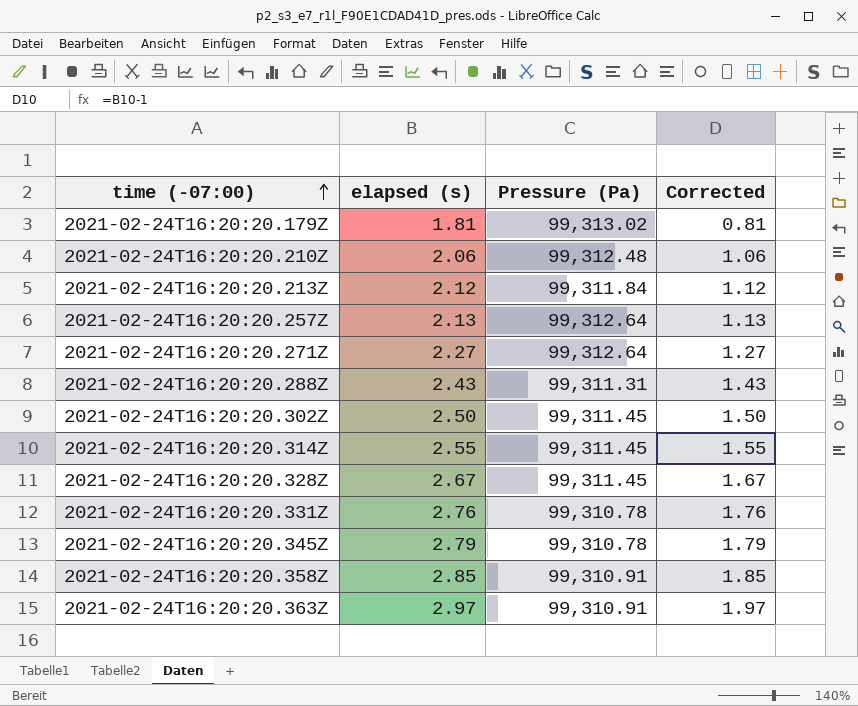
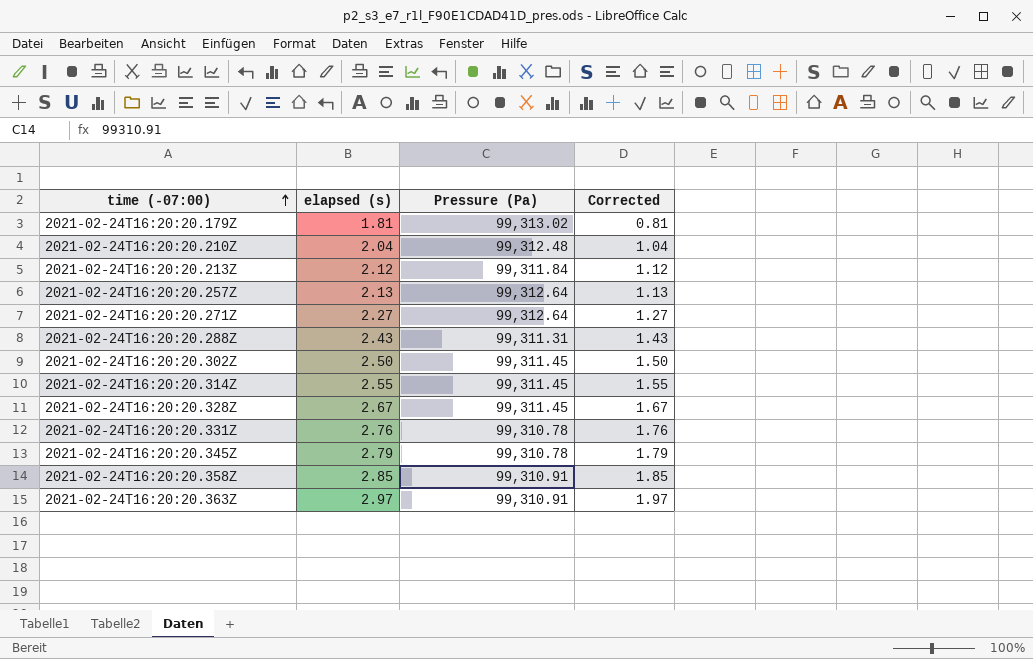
2021-02-24T16:20:20.210Z | elapsed (s): 2.06 -> 2.04
2021-02-24T16:20:20.210Z | Corrected: 1.06 -> 1.04

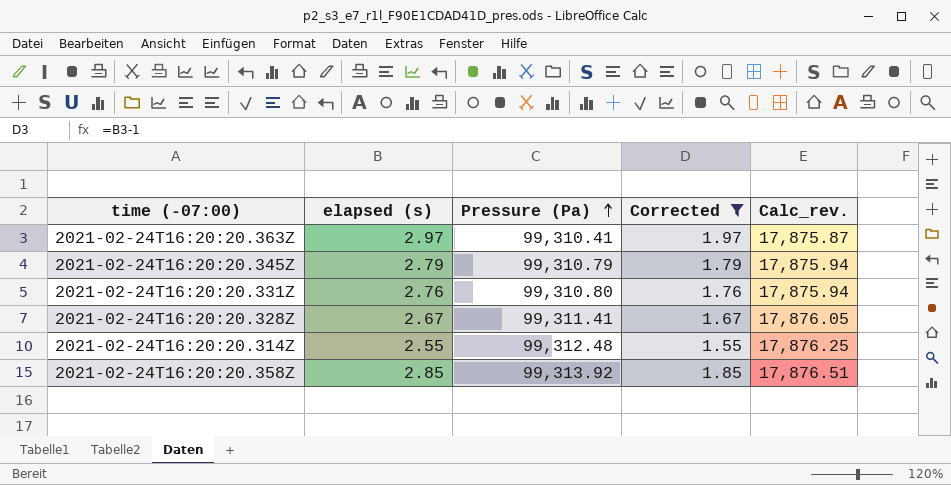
filter: none -> Corrected >= 1.55
row order: time (-07:00) ascending -> Pressure (Pa) ascending
column Calc_rev. | formula: none -> [Pressure (Pa)] * 0.18
2021-02-24T16:20:20.363Z | Pressure (Pa): 99,310.91 -> 99,310.41
2021-02-24T16:20:20.345Z | Pressure (Pa): 99,310.78 -> 99,310.79
2021-02-24T16:20:20.331Z | Pressure (Pa): 99,310.78 -> 99,310.80
2021-02-24T16:20:20.328Z | Pressure (Pa): 99,311.45 -> 99,311.41
2021-02-24T16:20:20.314Z | Pressure (Pa): 99,311.45 -> 99,312.48
2021-02-24T16:20:20.358Z | Pressure (Pa): 99,310.91 -> 99,313.92

